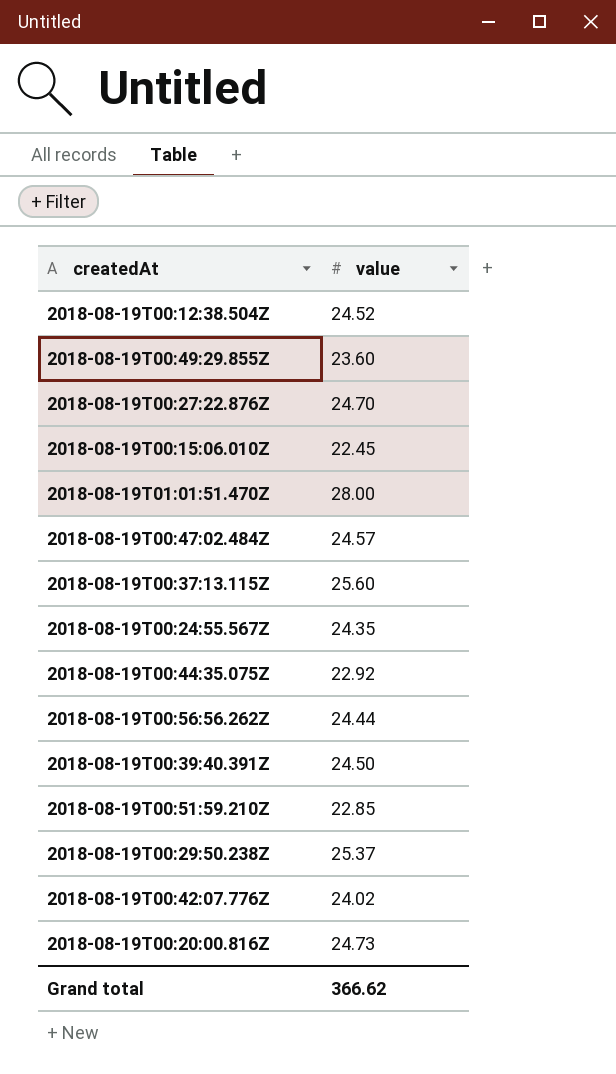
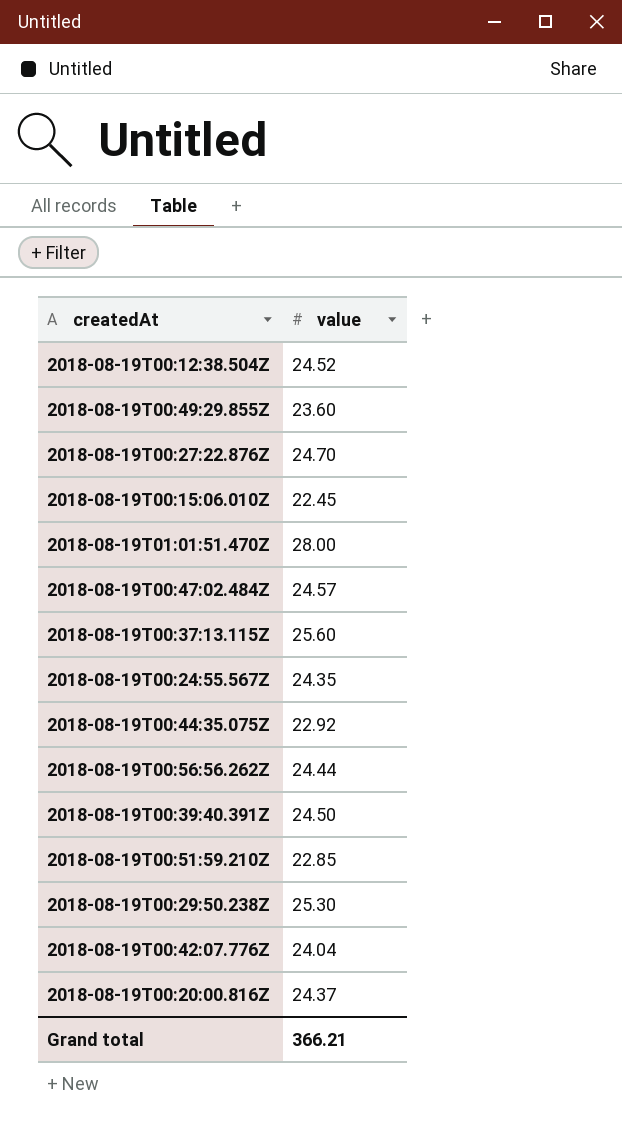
2018-08-19T00:29:50.238Z | value: 25.37 -> 25.30
2018-08-19T00:42:07.776Z | value: 24.02 -> 24.04
2018-08-19T00:20:00.816Z | value: 24.73 -> 24.37
Grand total | value: 366.62 -> 366.21

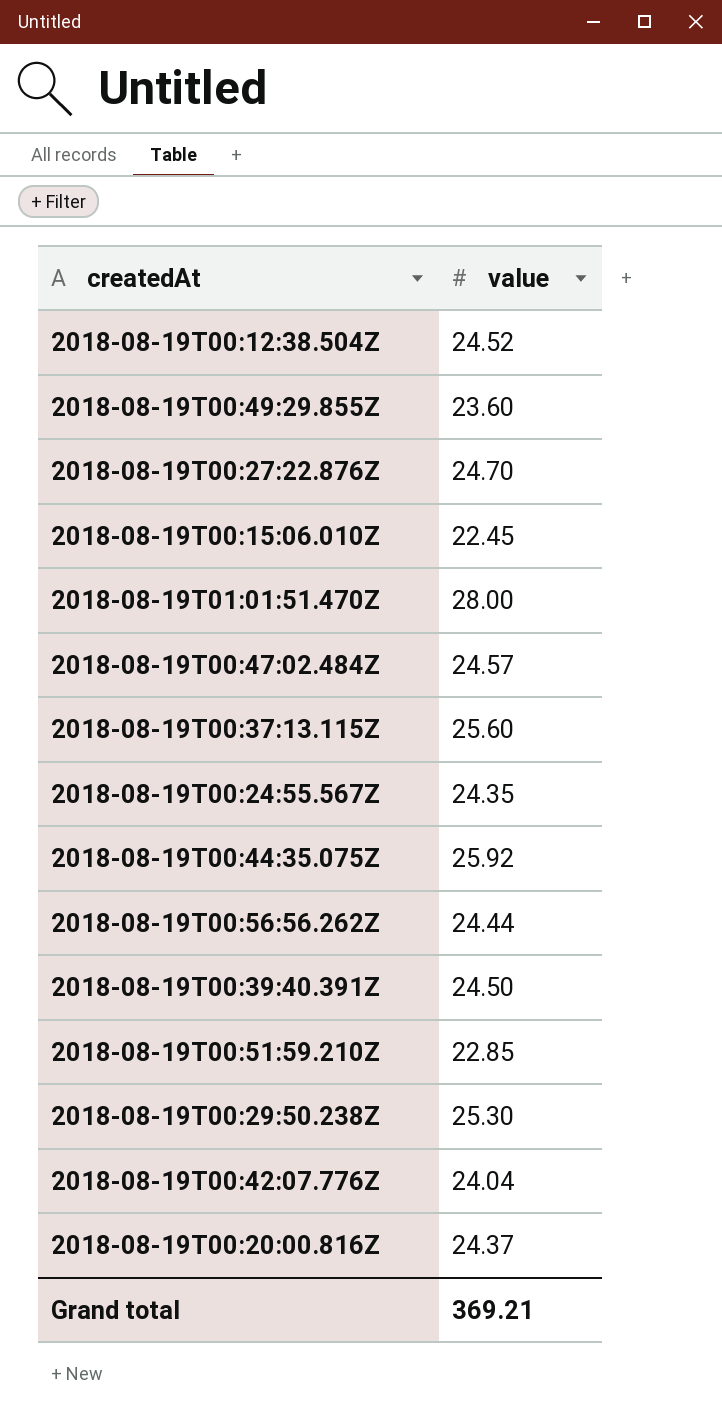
2018-08-19T00:44:35.075Z | value: 22.92 -> 25.92
Grand total | value: 366.21 -> 369.21

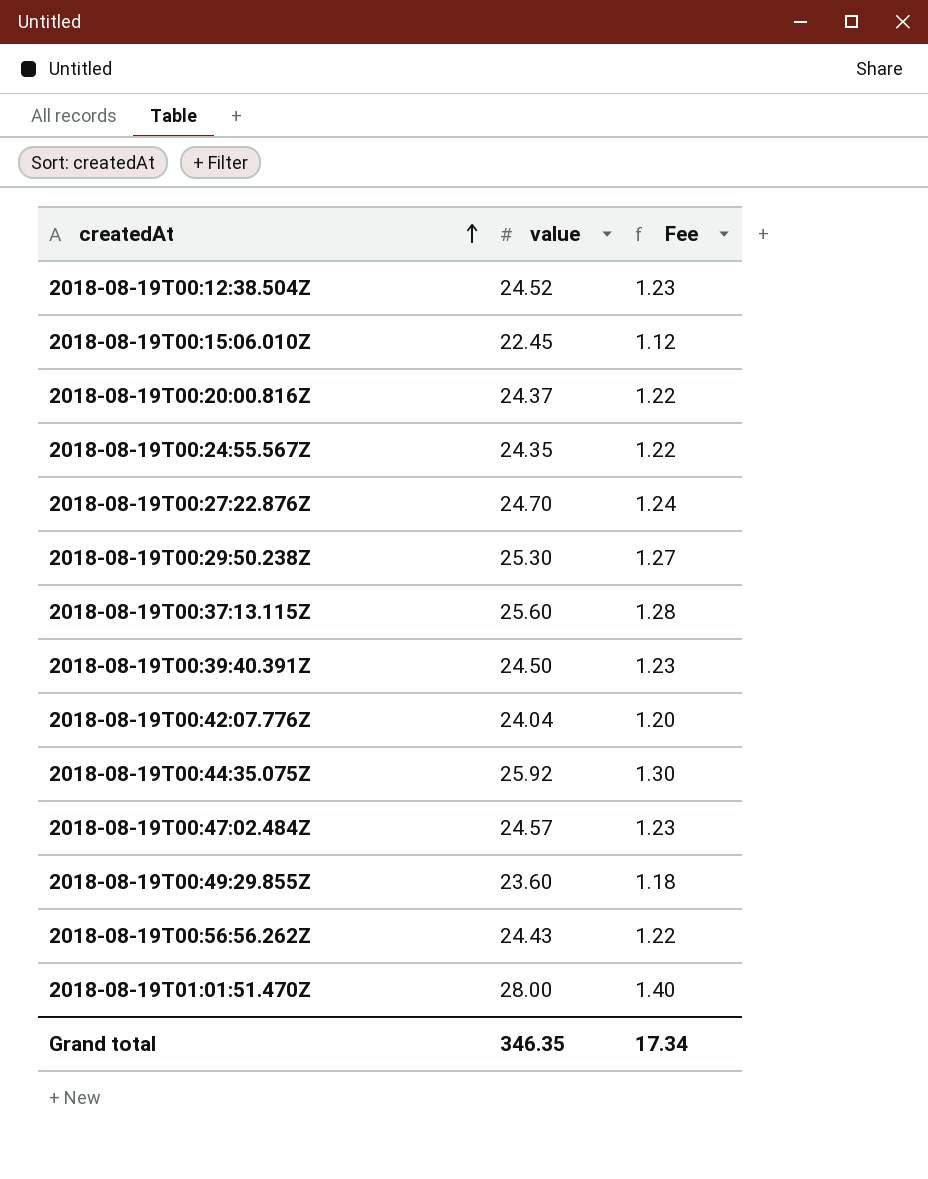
row order: none -> createdAt ascending
column Fee | formula: none -> [value] * 0.05
row 2018-08-19T00:51:59.210Z: 22.85 -> none
2018-08-19T00:56:56.262Z | value: 24.44 -> 24.43
Grand total | value: 369.21 -> 346.35

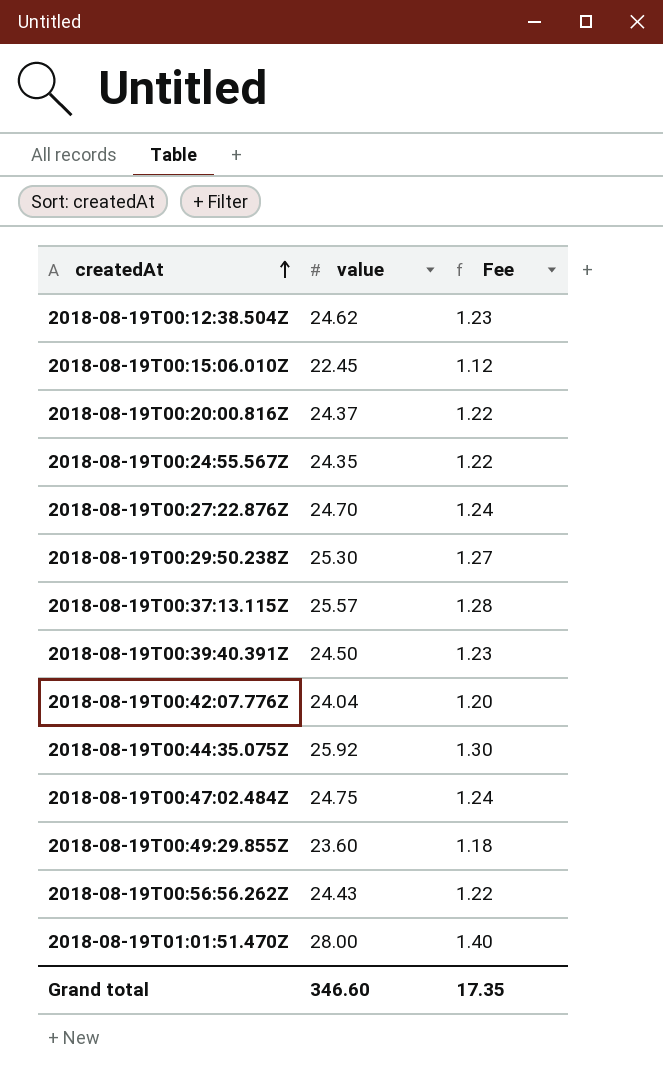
2018-08-19T00:12:38.504Z | value: 24.52 -> 24.62
2018-08-19T00:37:13.115Z | value: 25.60 -> 25.57
2018-08-19T00:47:02.484Z | value: 24.57 -> 24.75
2018-08-19T00:47:02.484Z | Fee: 1.23 -> 1.24
Grand total | value: 346.35 -> 346.60
Grand total | Fee: 17.34 -> 17.35

